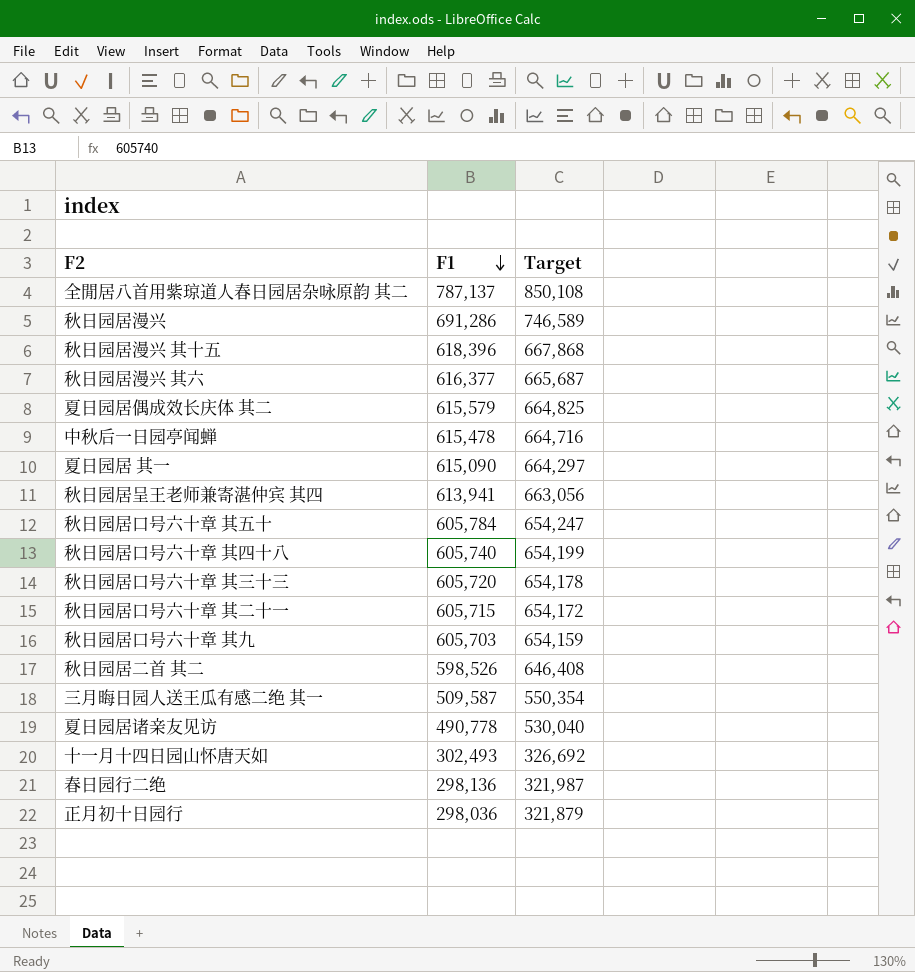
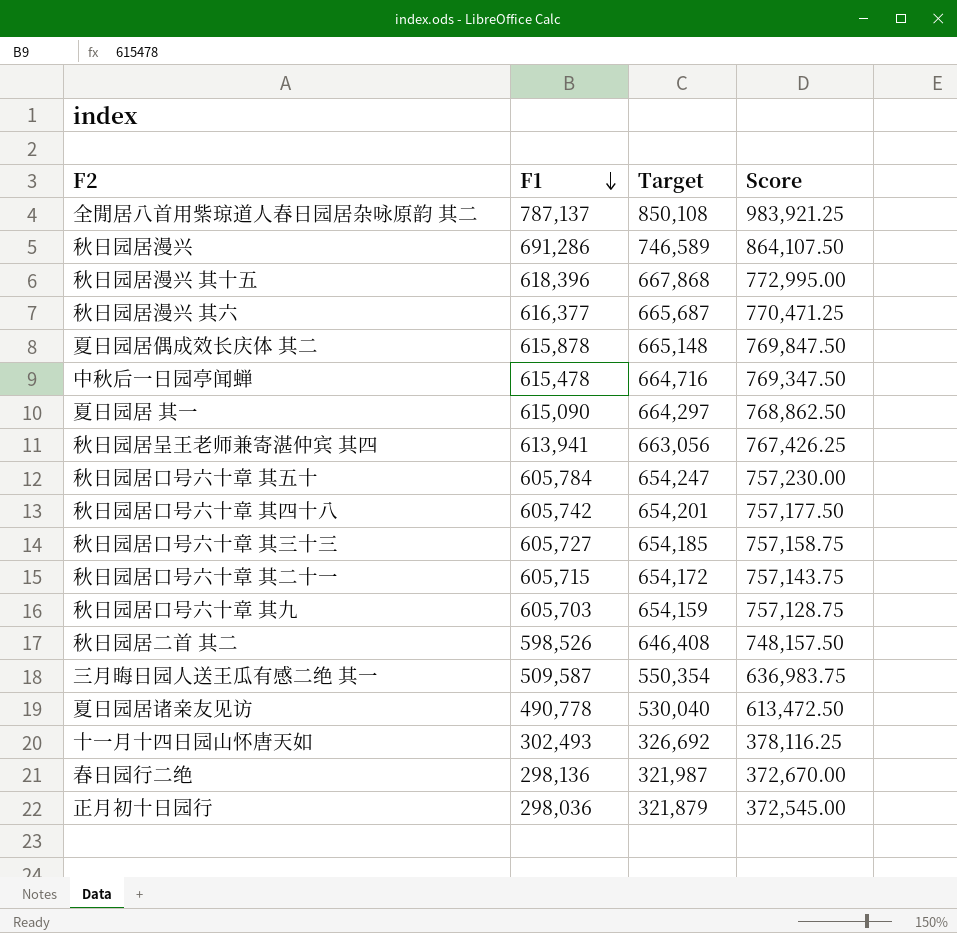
column Score | formula: none -> [F1] * 1.25
夏日园居偶成效长庆体 其二 | F1: 615,579 -> 615,878
夏日园居偶成效长庆体 其二 | Target: 664,825 -> 665,148
秋日园居口号六十章 其四十八 | F1: 605,740 -> 605,742
秋日园居口号六十章 其四十八 | Target: 654,199 -> 654,201
秋日园居口号六十章 其三十三 | F1: 605,720 -> 605,727
秋日园居口号六十章 其三十三 | Target: 654,178 -> 654,185

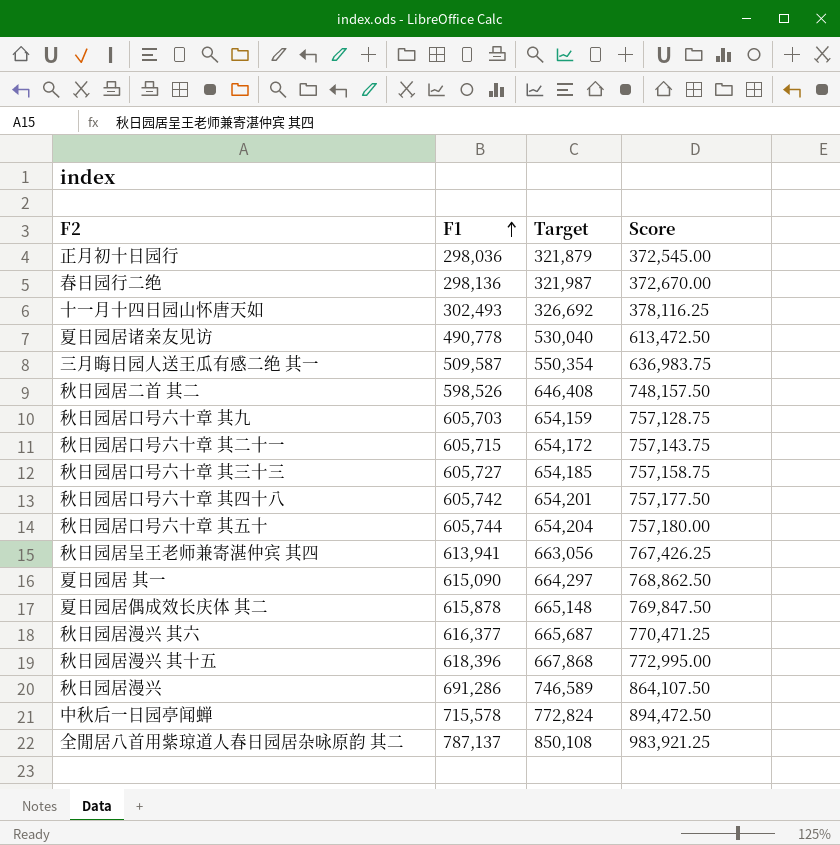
row order: F1 descending -> F1 ascending
秋日园居口号六十章 其五十 | F1: 605,784 -> 605,744
秋日园居口号六十章 其五十 | Target: 654,247 -> 654,204
秋日园居口号六十章 其五十 | Score: 757,230.00 -> 757,180.00
中秋后一日园亭闻蝉 | F1: 615,478 -> 715,578
中秋后一日园亭闻蝉 | Target: 664,716 -> 772,824
中秋后一日园亭闻蝉 | Score: 769,347.50 -> 894,472.50

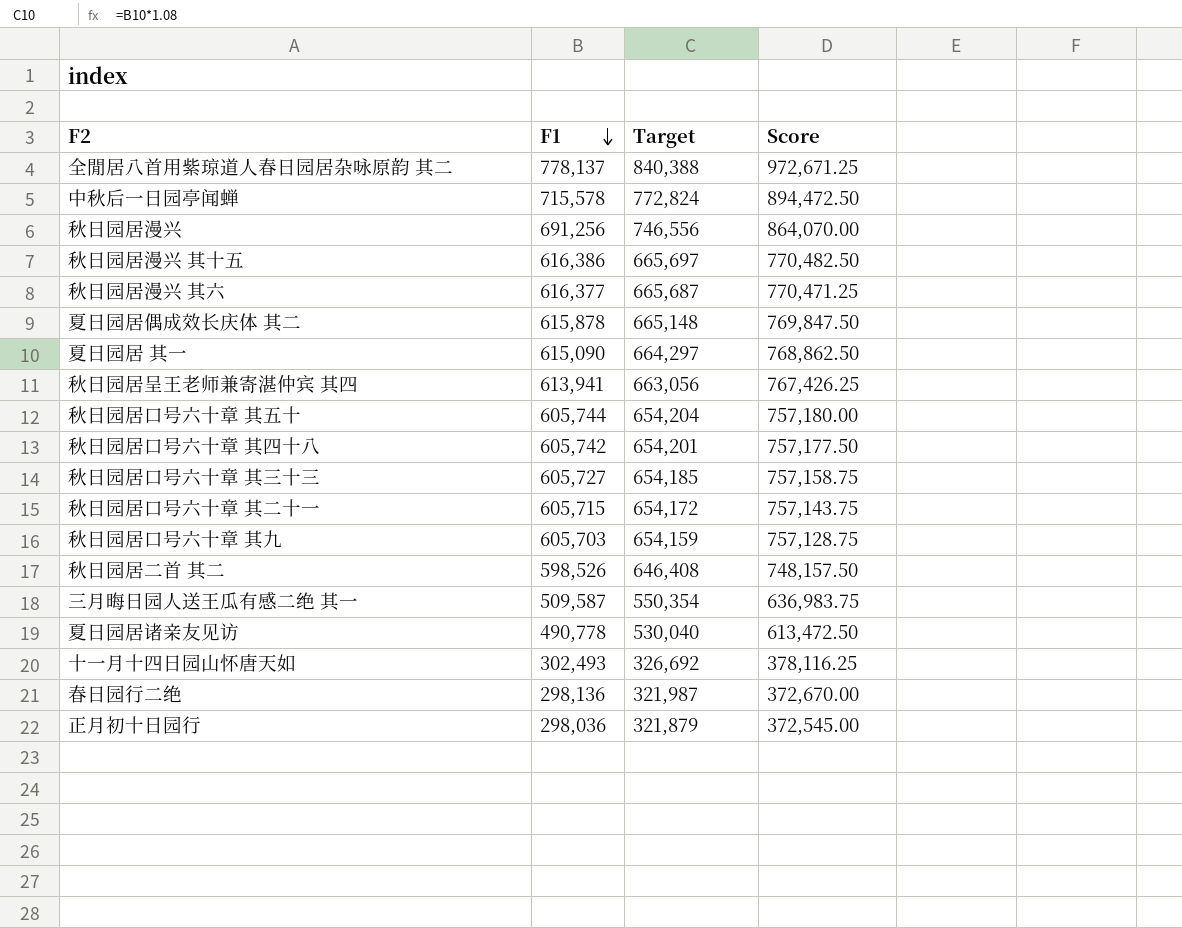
row order: F1 ascending -> F1 descending
全閒居八首用紫琼道人春日园居杂咏原韵 其二 | F1: 787,137 -> 778,137
全閒居八首用紫琼道人春日园居杂咏原韵 其二 | Target: 850,108 -> 840,388
全閒居八首用紫琼道人春日园居杂咏原韵 其二 | Score: 983,921.25 -> 972,671.25
秋日园居漫兴 | F1: 691,286 -> 691,256
秋日园居漫兴 | Target: 746,589 -> 746,556
秋日园居漫兴 | Score: 864,107.50 -> 864,070.00
秋日园居漫兴 其十五 | F1: 618,396 -> 616,386
秋日园居漫兴 其十五 | Target: 667,868 -> 665,697
秋日园居漫兴 其十五 | Score: 772,995.00 -> 770,482.50

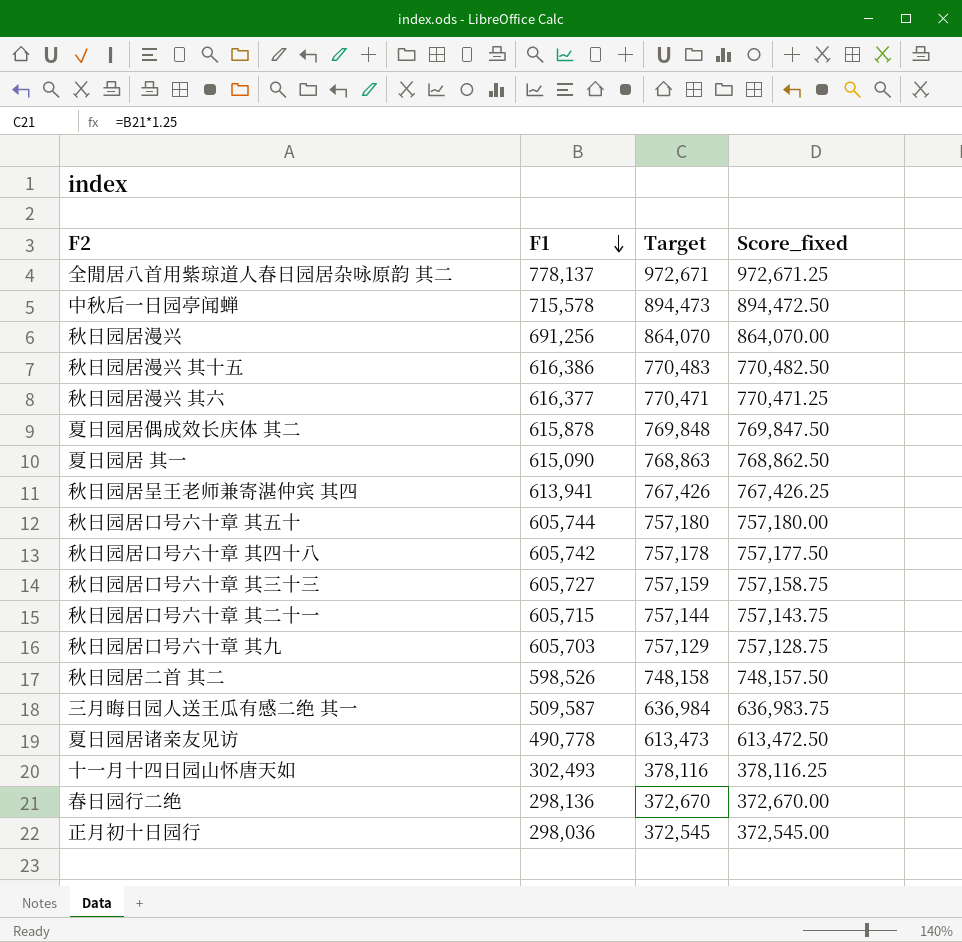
column Target | formula: [F1] * 1.08 -> [F1] * 1.25
column name: Score -> Score_fixed

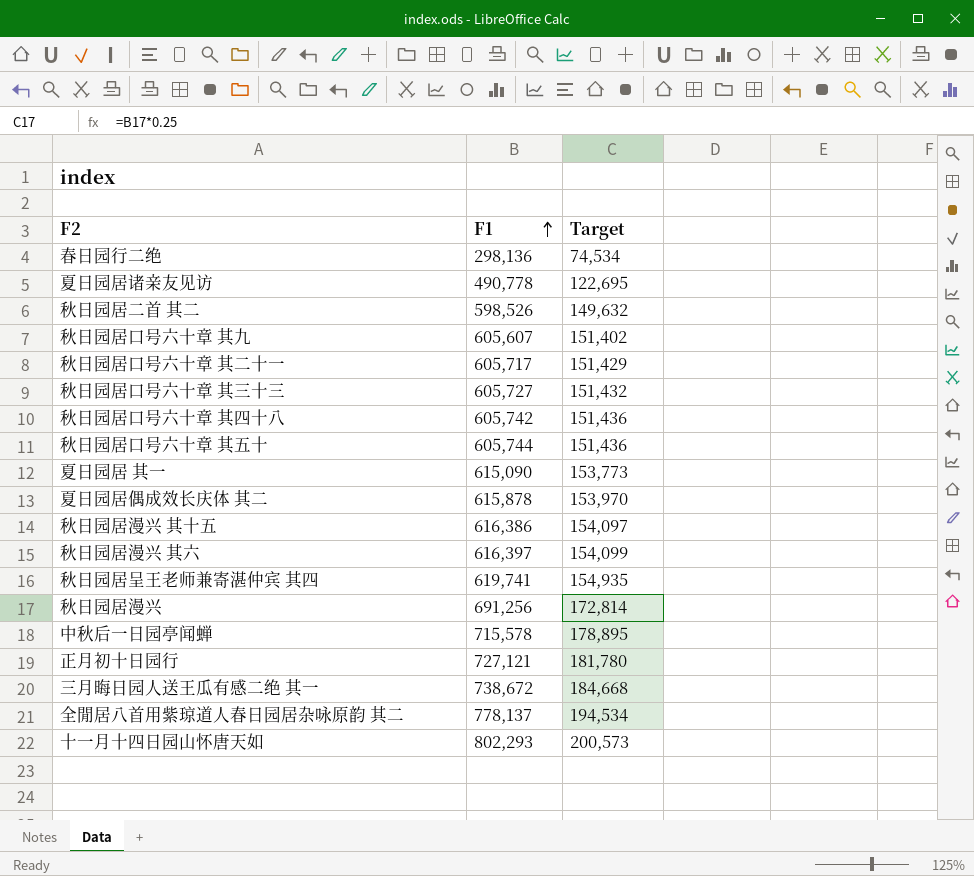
row order: F1 descending -> F1 ascending
column Score_fixed | formula: [F1] * 1.25 -> none
column Target | formula: [F1] * 1.25 -> [F1] * 0.25
秋日园居口号六十章 其九 | F1: 605,703 -> 605,607
秋日园居口号六十章 其二十一 | F1: 605,715 -> 605,717
秋日园居漫兴 其六 | F1: 616,377 -> 616,397
秋日园居呈王老师兼寄湛仲宾 其四 | F1: 613,941 -> 619,741
正月初十日园行 | F1: 298,036 -> 727,121
三月晦日园人送王瓜有感二绝 其一 | F1: 509,587 -> 738,672
十一月十四日园山怀唐天如 | F1: 302,493 -> 802,293

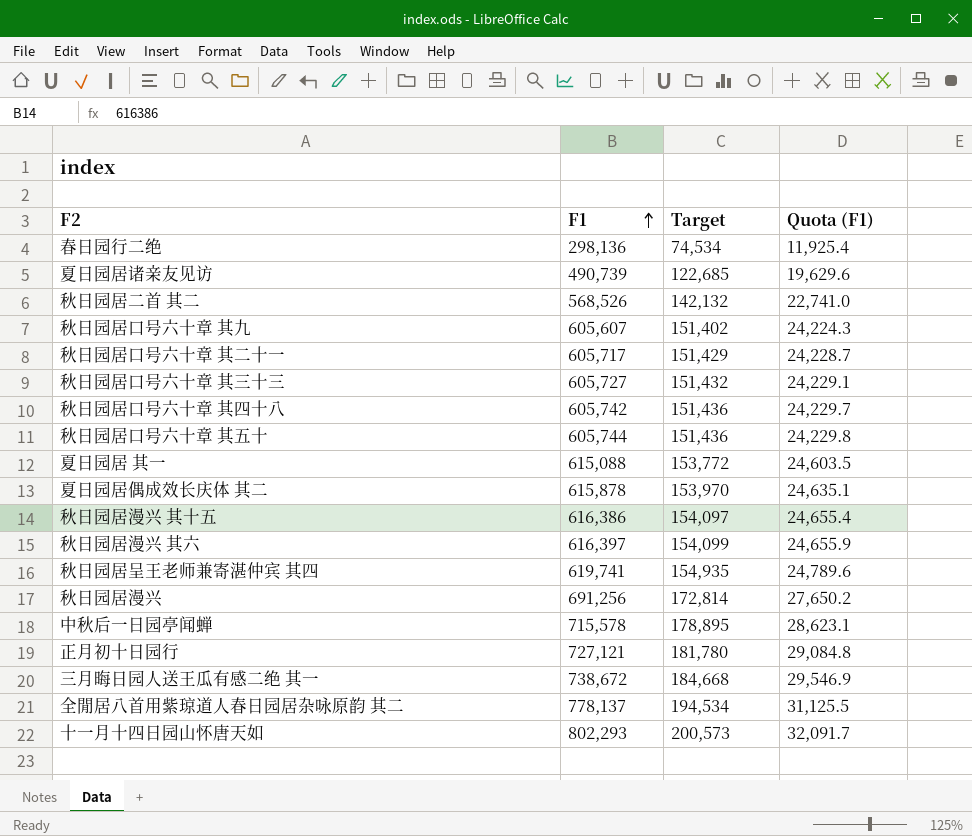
column Quota (F1) | formula: none -> [F1] * 0.04
夏日园居诸亲友见访 | F1: 490,778 -> 490,739
夏日园居诸亲友见访 | Target: 122,695 -> 122,685
秋日园居二首 其二 | F1: 598,526 -> 568,526
秋日园居二首 其二 | Target: 149,632 -> 142,132
夏日园居 其一 | F1: 615,090 -> 615,088
夏日园居 其一 | Target: 153,773 -> 153,772

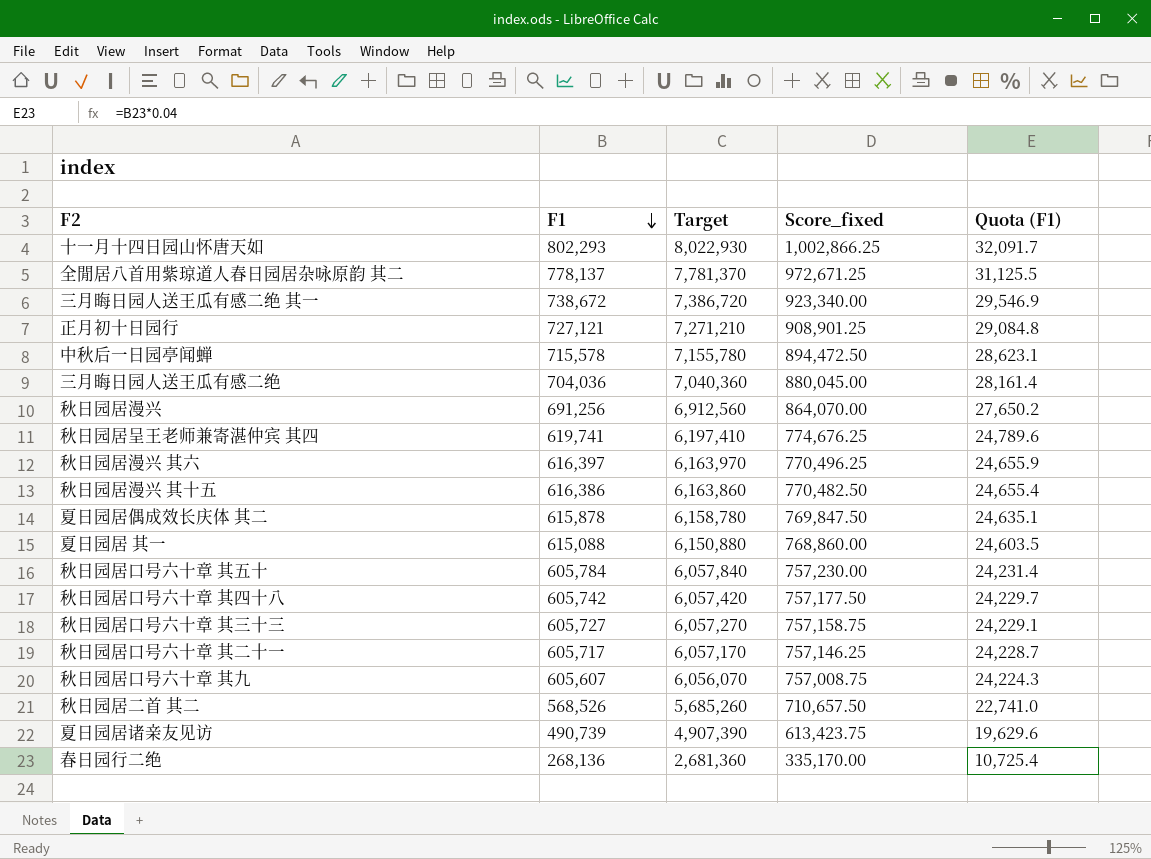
row order: F1 ascending -> F1 descending
column Target | formula: [F1] * 0.25 -> [F1] * 10
column Score_fixed | formula: none -> [F1] * 1.25
row 三月晦日园人送王瓜有感二绝: none -> 704,036 | 7,040,360 | 880,045.00 | 28,161.4
秋日园居口号六十章 其五十 | F1: 605,744 -> 605,784
秋日园居口号六十章 其五十 | Quota (F1): 24,229.8 -> 24,231.4
春日园行二绝 | F1: 298,136 -> 268,136
春日园行二绝 | Quota (F1): 11,925.4 -> 10,725.4

